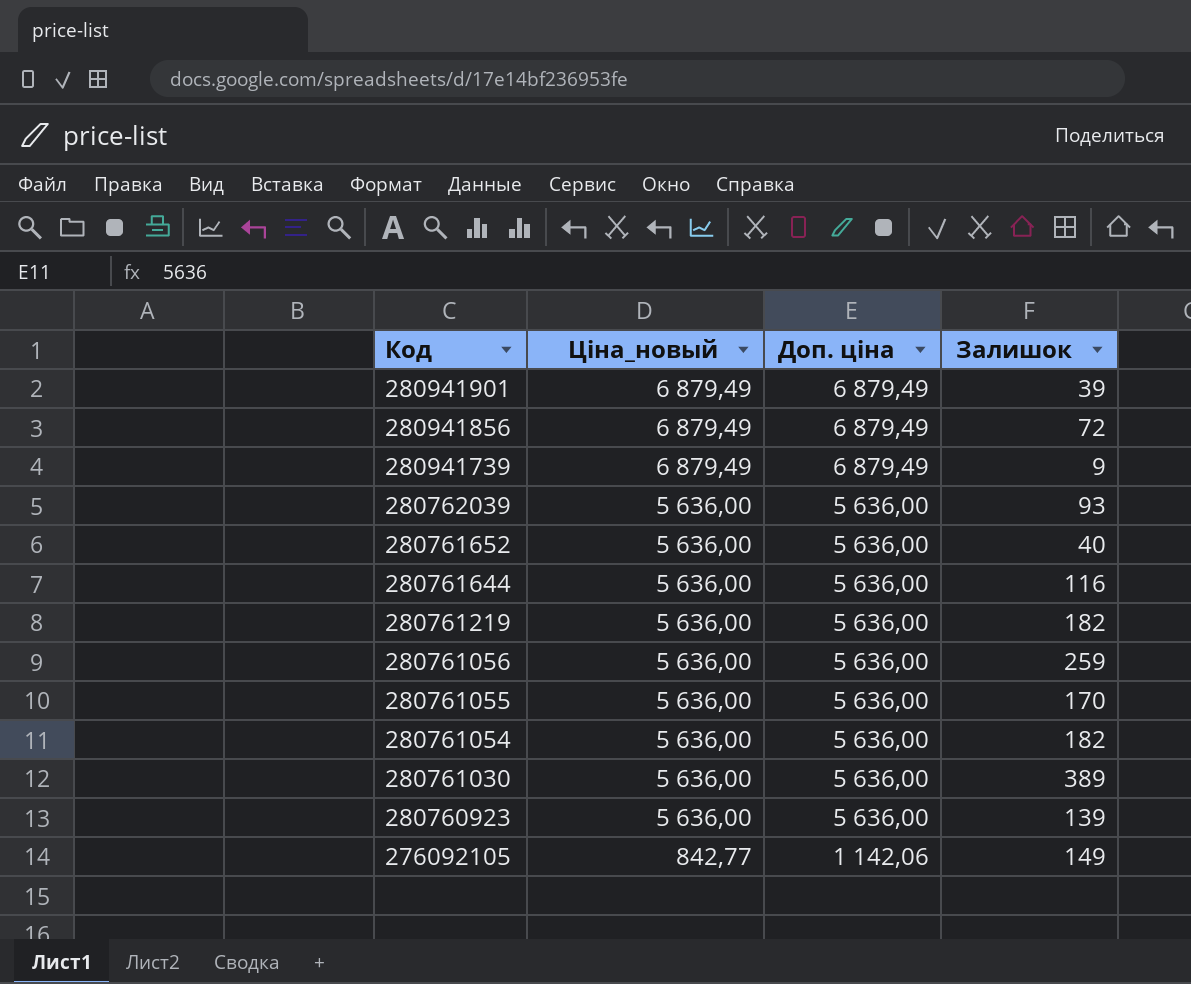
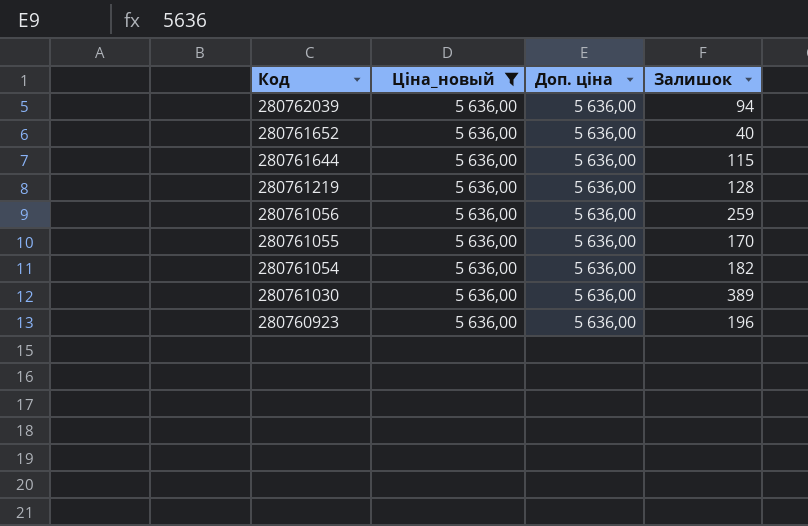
filter: none -> Ціна_новый = 5 636,00
280762039 | Залишок: 93 -> 94
280761644 | Залишок: 116 -> 115
280761219 | Залишок: 182 -> 128
280760923 | Залишок: 139 -> 196

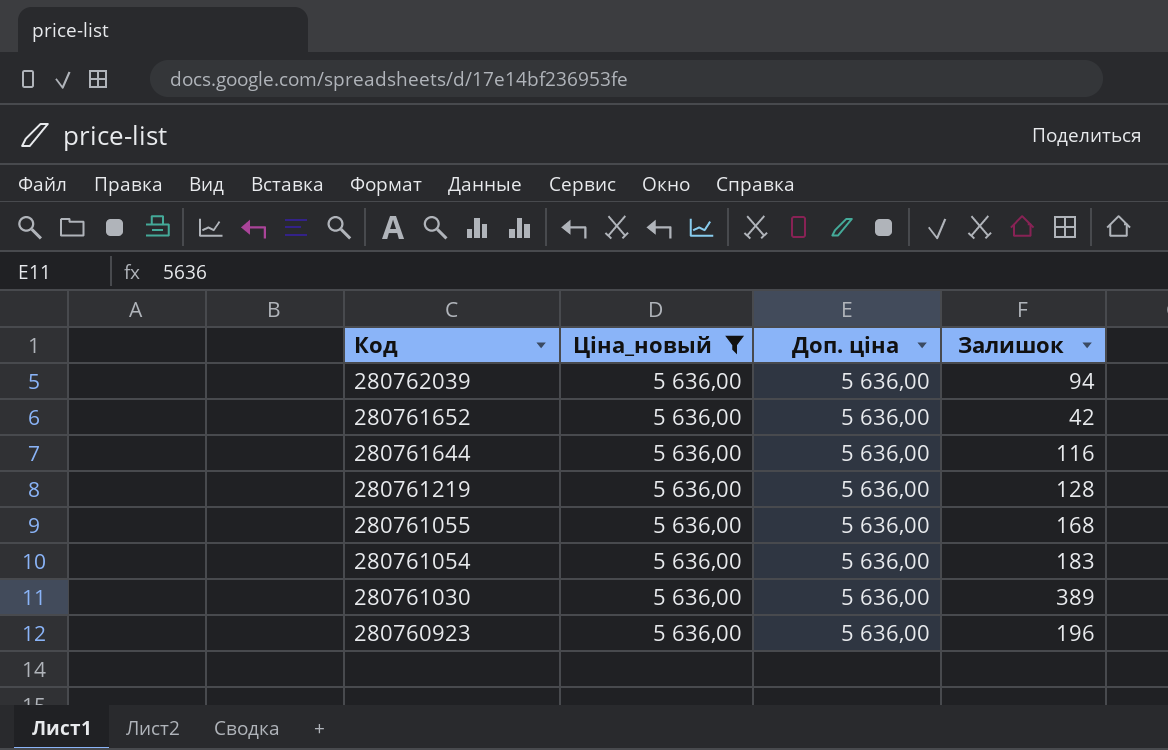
row 280761056: 5 636,00 | 5 636,00 | 259 -> none
280761652 | Залишок: 40 -> 42
280761644 | Залишок: 115 -> 116
280761055 | Залишок: 170 -> 168
280761054 | Залишок: 182 -> 183

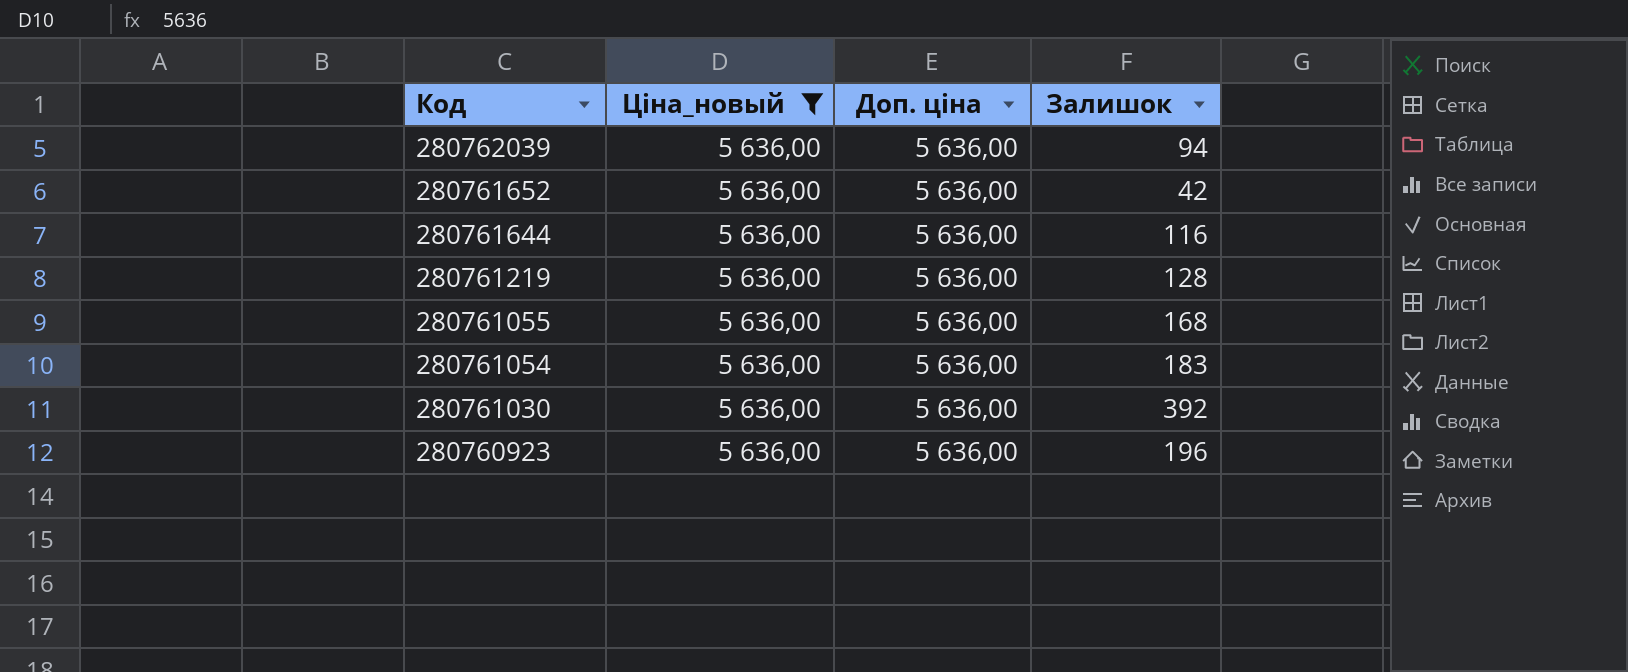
280761030 | Залишок: 389 -> 392

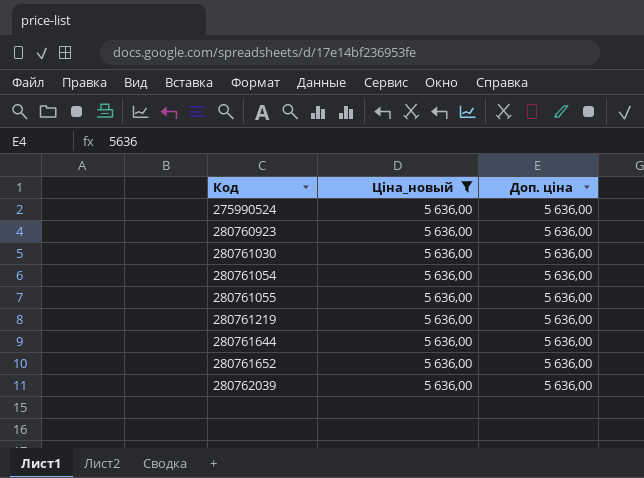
row order: Код descending -> Код ascending
column Залишок | position: 4 -> none
row 275990524: none -> 5 636,00 | 5 636,00

